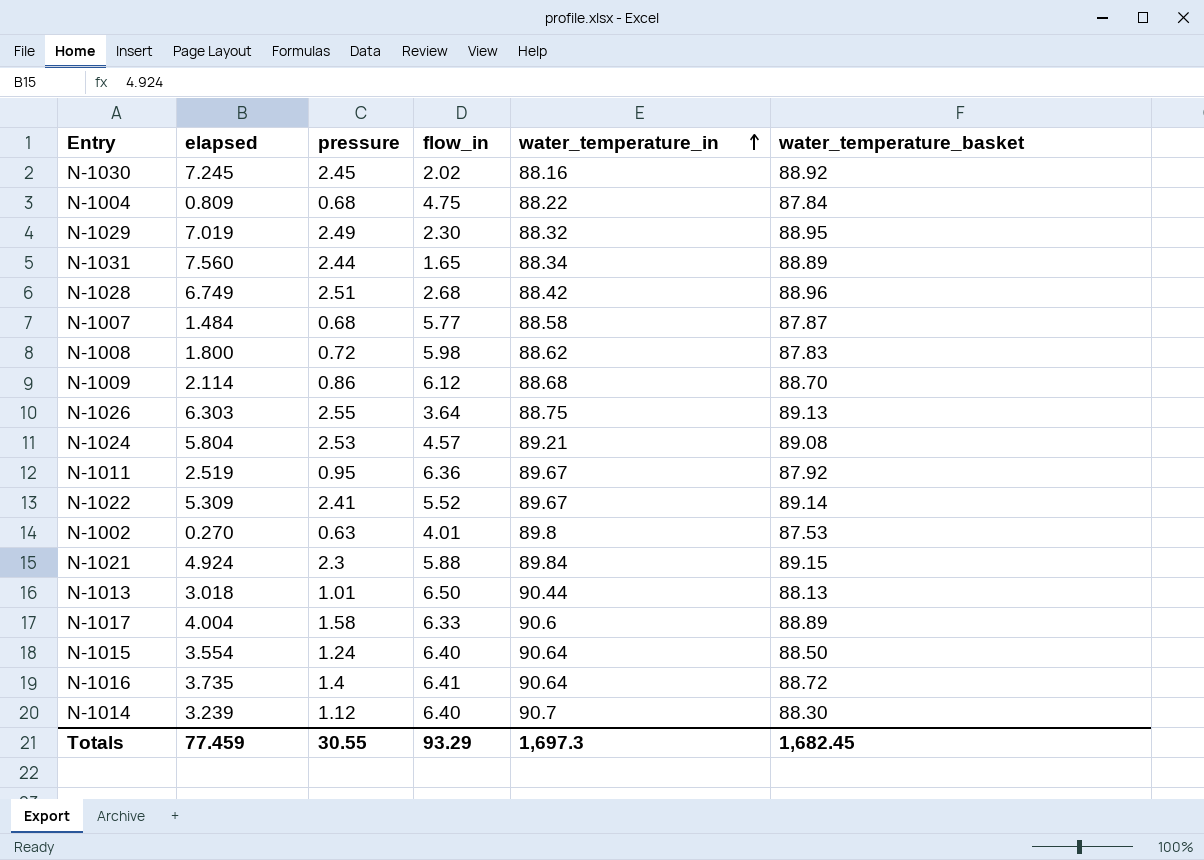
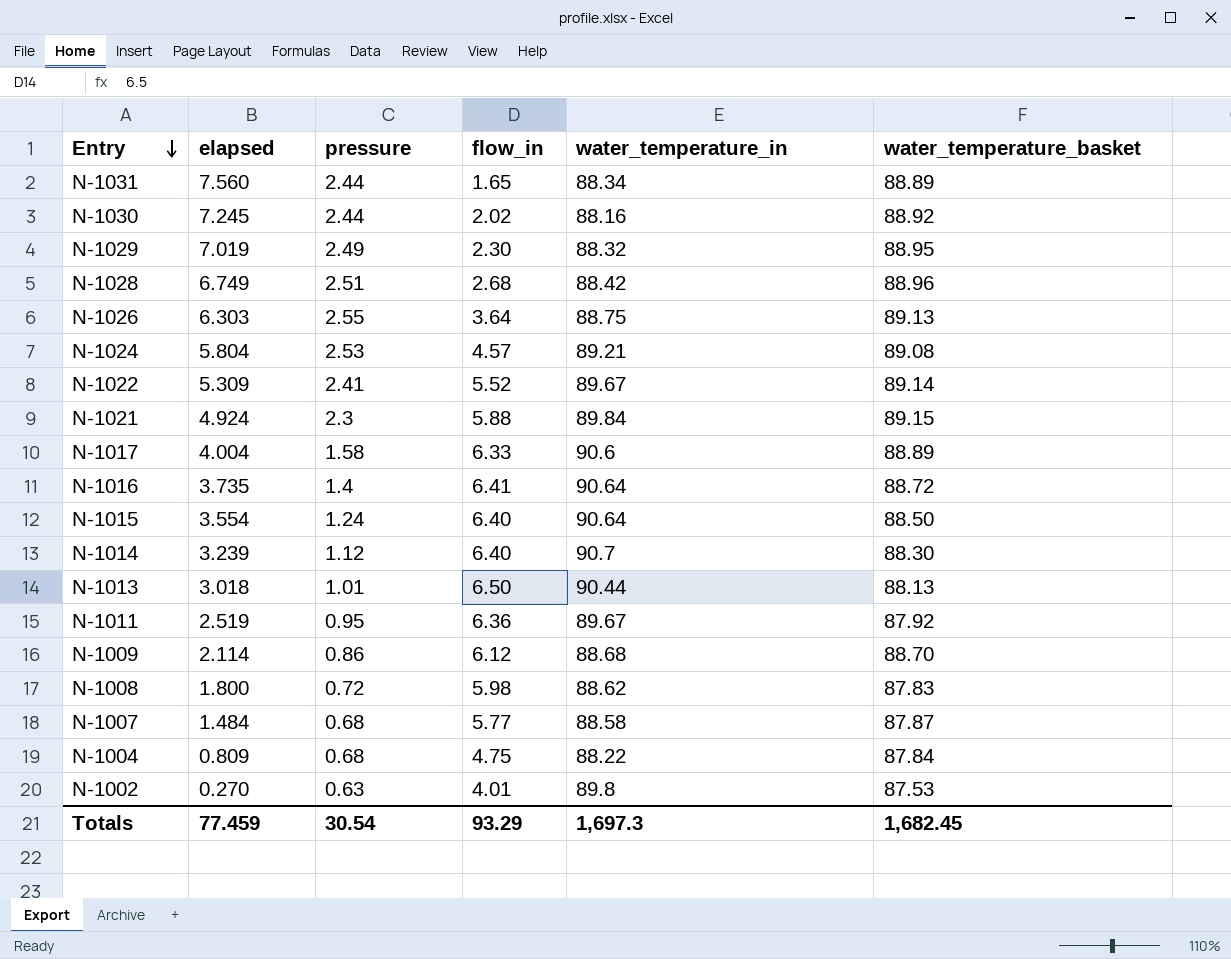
row order: water_temperature_in ascending -> Entry descending
N-1030 | pressure: 2.45 -> 2.44
Totals | pressure: 30.55 -> 30.54

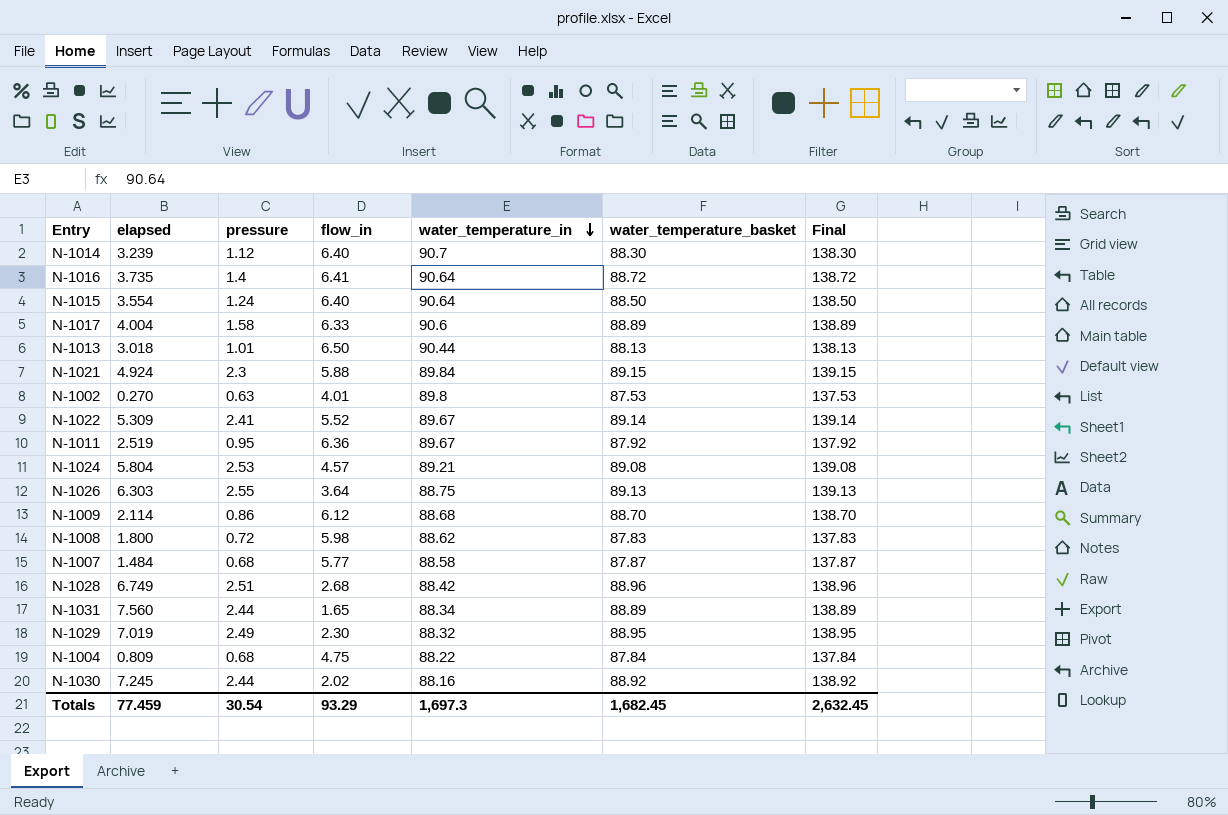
row order: Entry descending -> water_temperature_in descending
column Final | formula: none -> [water_temperature_basket] + 50

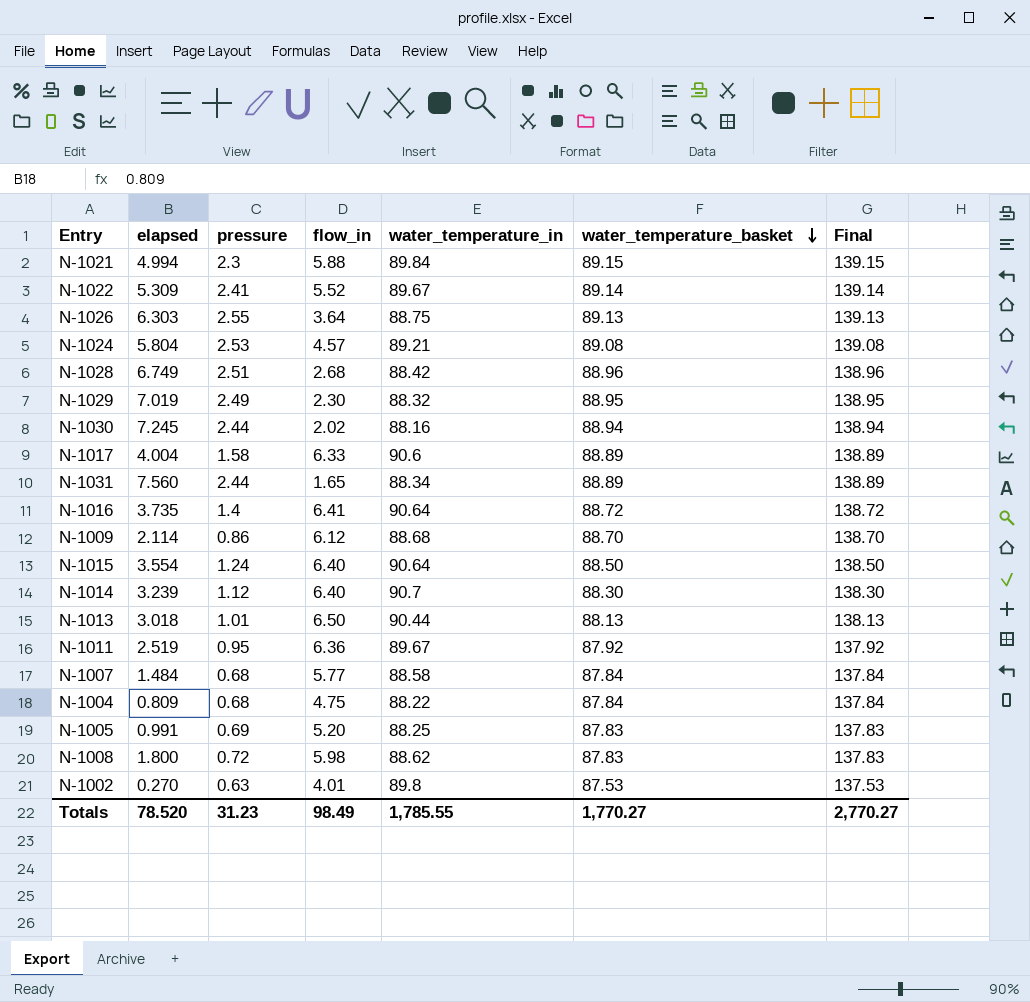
row order: water_temperature_in descending -> water_temperature_basket descending
N-1021 | elapsed: 4.924 -> 4.994
N-1030 | water_temperature_basket: 88.92 -> 88.94
N-1030 | Final: 138.92 -> 138.94
N-1007 | water_temperature_basket: 87.87 -> 87.84
N-1007 | Final: 137.87 -> 137.84
row N-1005: none -> 0.991 | 0.69 | 5.20 | 88.25 | 87.83 | 137.83
Totals | elapsed: 77.459 -> 78.520
Totals | pressure: 30.54 -> 31.23
Totals | flow_in: 93.29 -> 98.49
Totals | water_temperature_in: 1,697.3 -> 1,785.55
Totals | water_temperature_basket: 1,682.45 -> 1,770.27
Totals | Final: 2,632.45 -> 2,770.27

